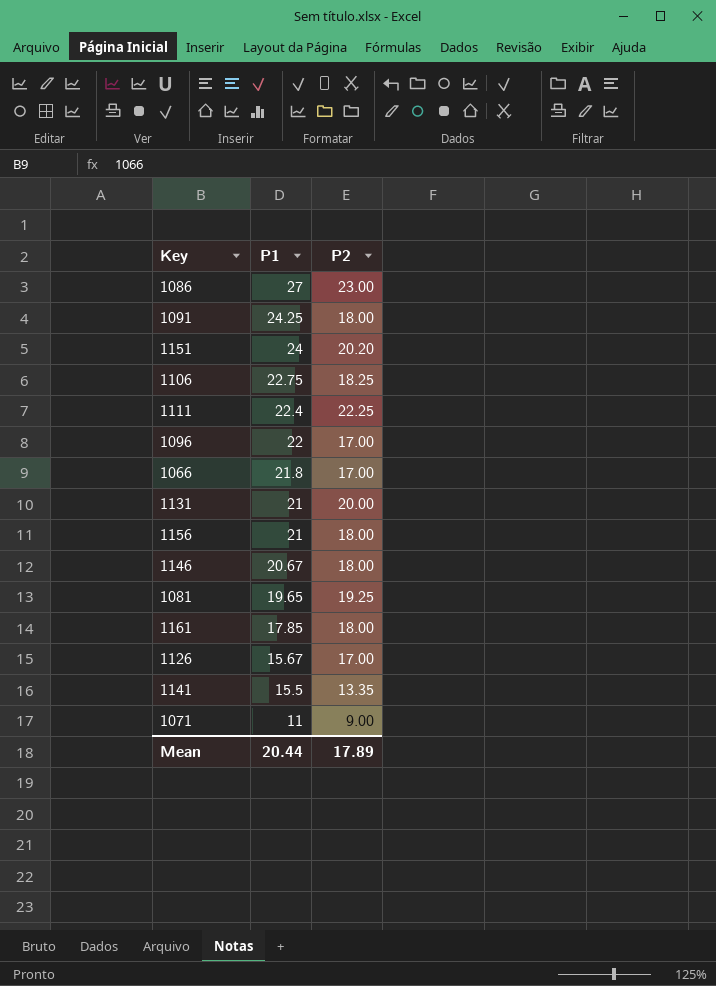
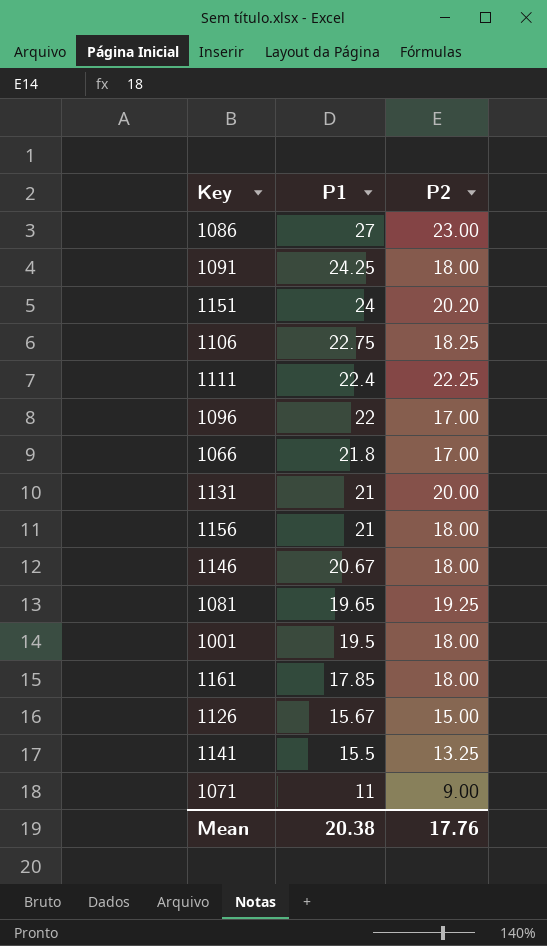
row 1001: none -> 19.5 | 18.00
1126 | P2: 17.00 -> 15.00
1141 | P2: 13.35 -> 13.25
Mean | P1: 20.44 -> 20.38
Mean | P2: 17.89 -> 17.76

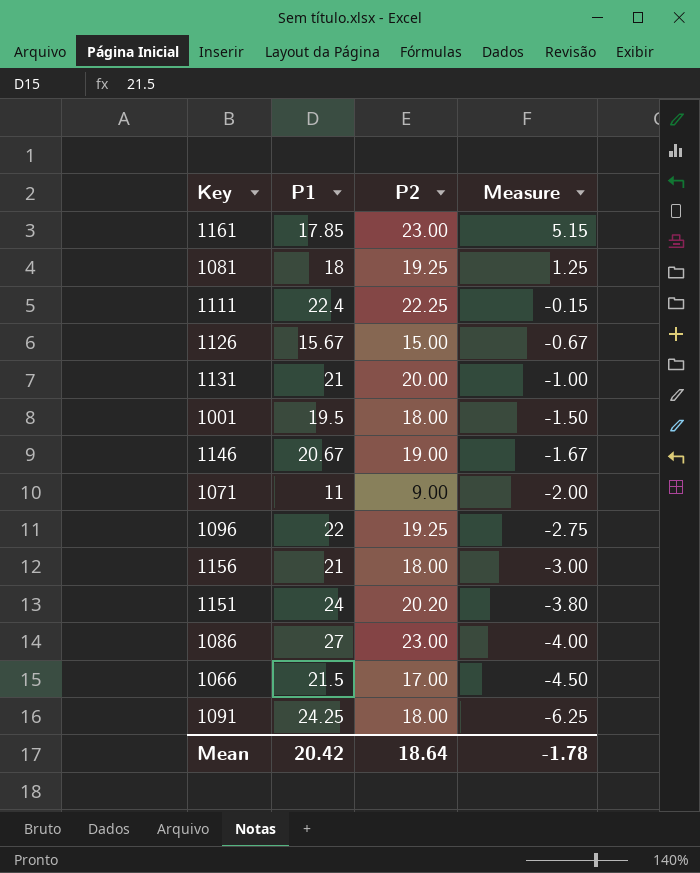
row order: P1 descending -> Measure descending
column Measure | formula: none -> [P2] - [P1]
row 1106: 22.75 | 18.25 -> none
row 1141: 15.5 | 13.25 -> none
1161 | P2: 18.00 -> 23.00
1081 | P1: 19.65 -> 18
1146 | P2: 18.00 -> 19.00
1096 | P2: 17.00 -> 19.25
1066 | P1: 21.8 -> 21.5
Mean | P1: 20.38 -> 20.42
Mean | P2: 17.76 -> 18.64

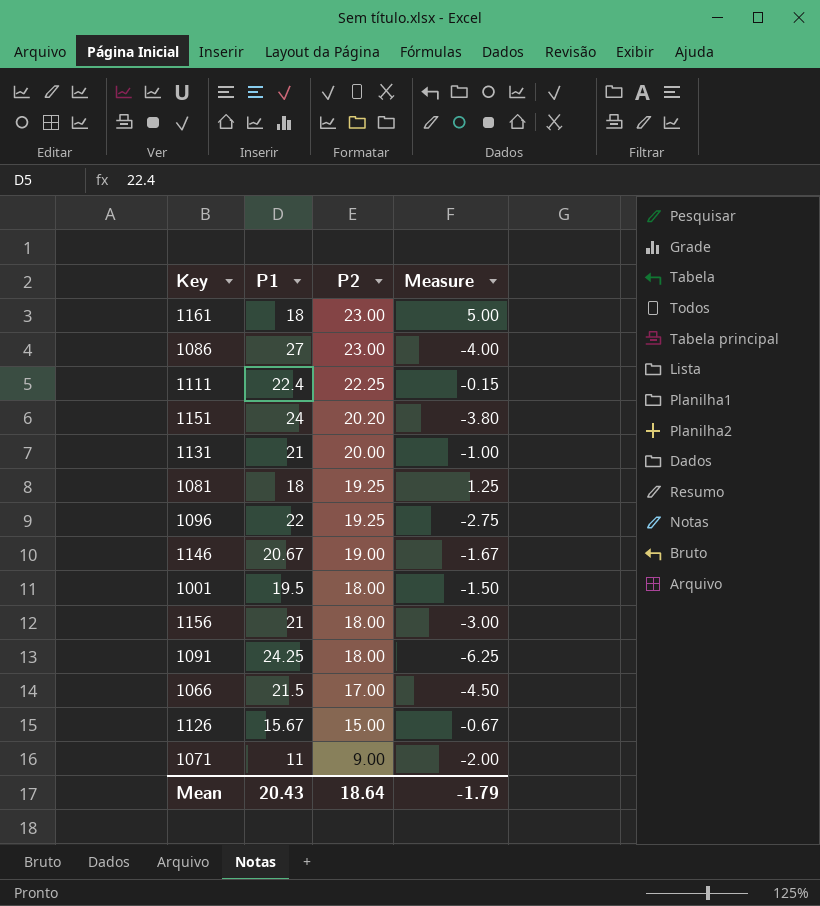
row order: Measure descending -> P2 descending
1161 | P1: 17.85 -> 18
1161 | Measure: 5.15 -> 5.00
Mean | P1: 20.42 -> 20.43
Mean | Measure: -1.78 -> -1.79

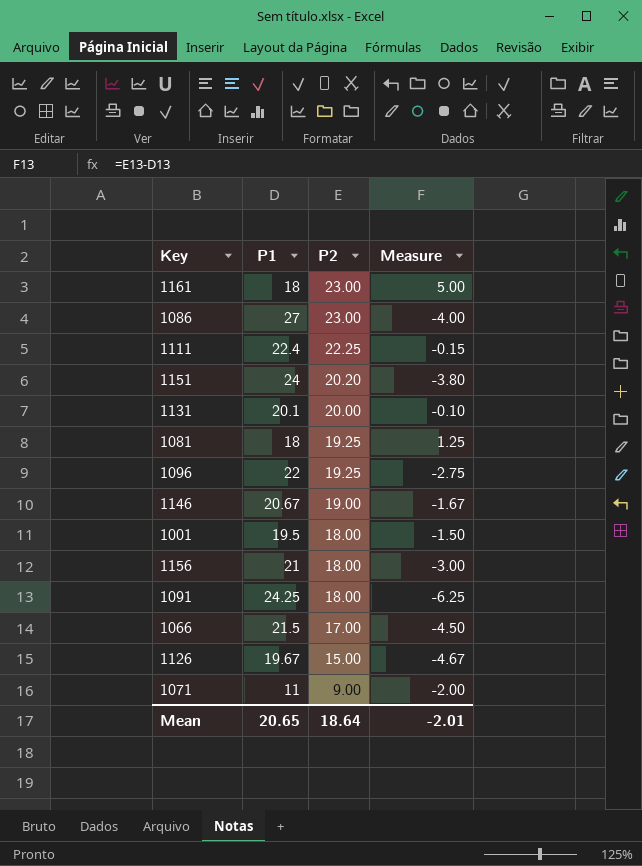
1131 | P1: 21 -> 20.1
1131 | Measure: -1.00 -> -0.10
1126 | P1: 15.67 -> 19.67
1126 | Measure: -0.67 -> -4.67
Mean | P1: 20.43 -> 20.65
Mean | Measure: -1.79 -> -2.01

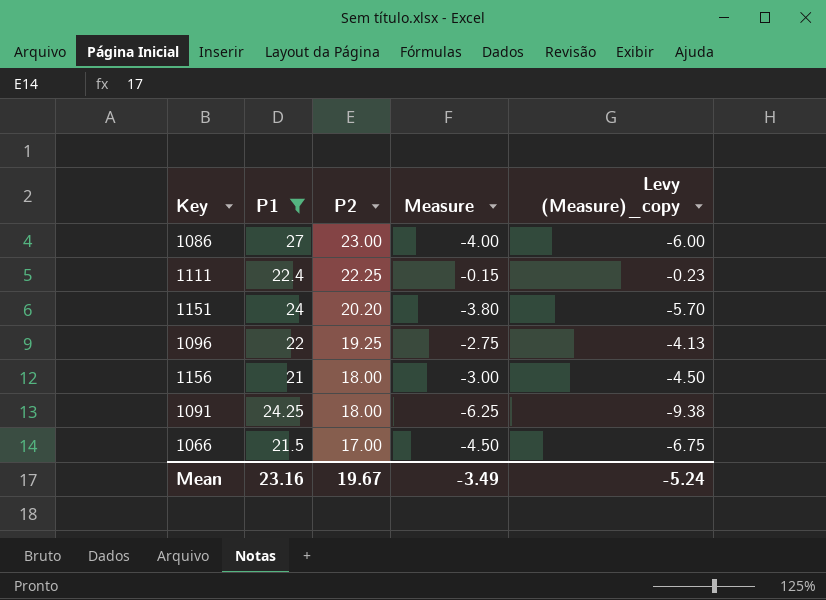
filter: none -> P1 >= 21
column Levy (Measure)_copy | formula: none -> [Measure] * 1.5
Mean | P1: 20.65 -> 23.16
Mean | P2: 18.64 -> 19.67
Mean | Measure: -2.01 -> -3.49

